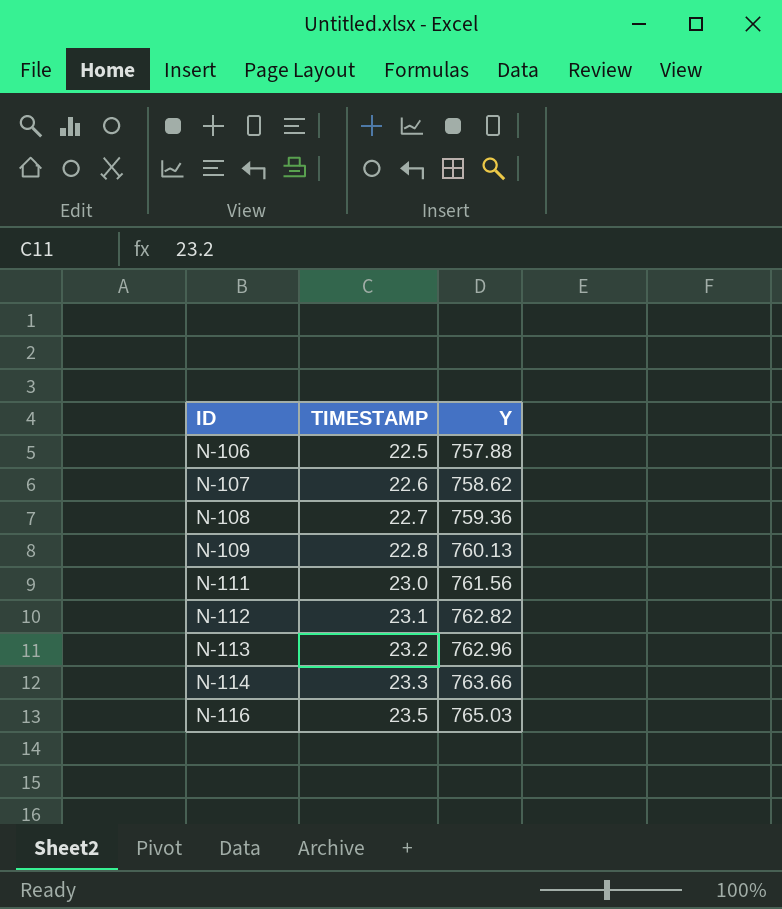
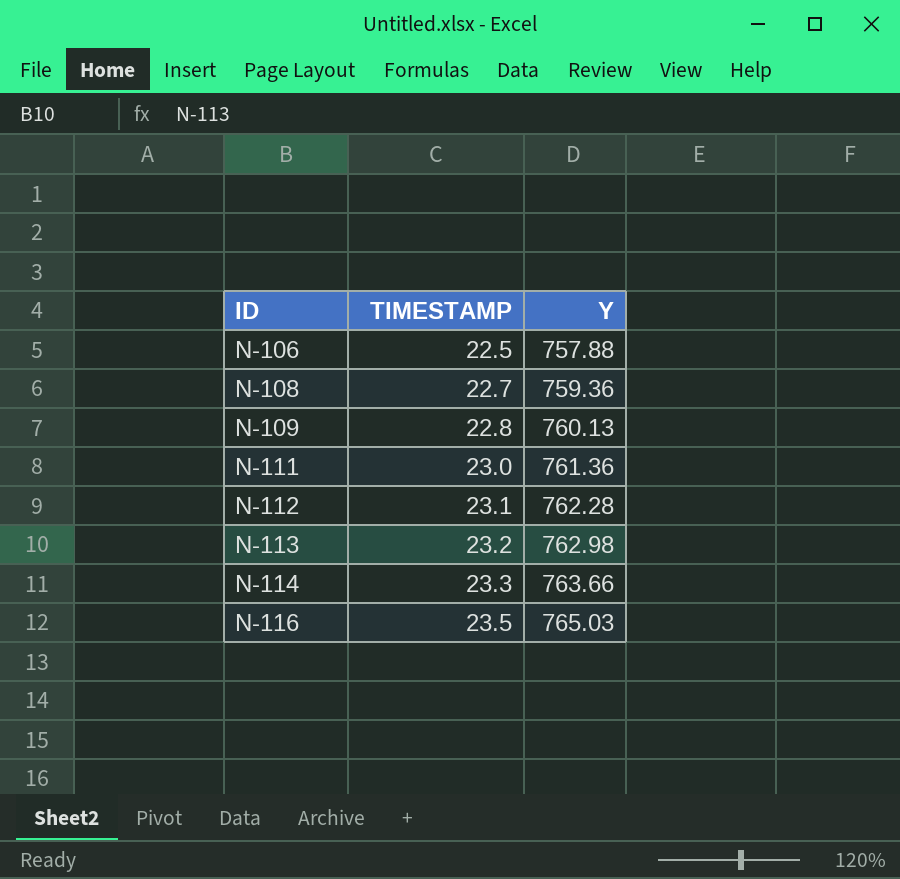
row N-107: 22.6 | 758.62 -> none
N-111 | Y: 761.56 -> 761.36
N-112 | Y: 762.82 -> 762.28
N-113 | Y: 762.96 -> 762.98

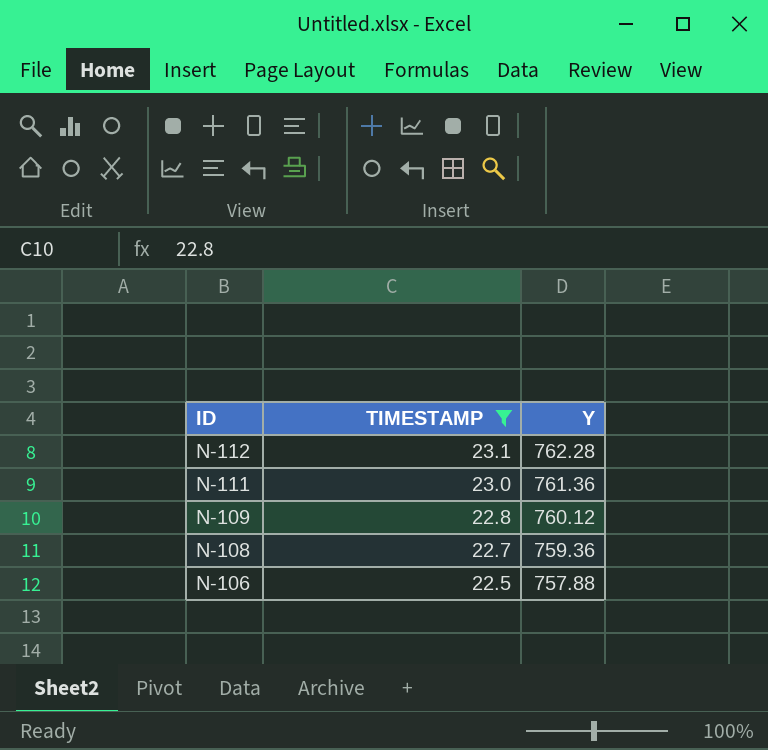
filter: none -> TIMESTAMP <= 23.1
row order: ID ascending -> ID descending
N-109 | Y: 760.13 -> 760.12

